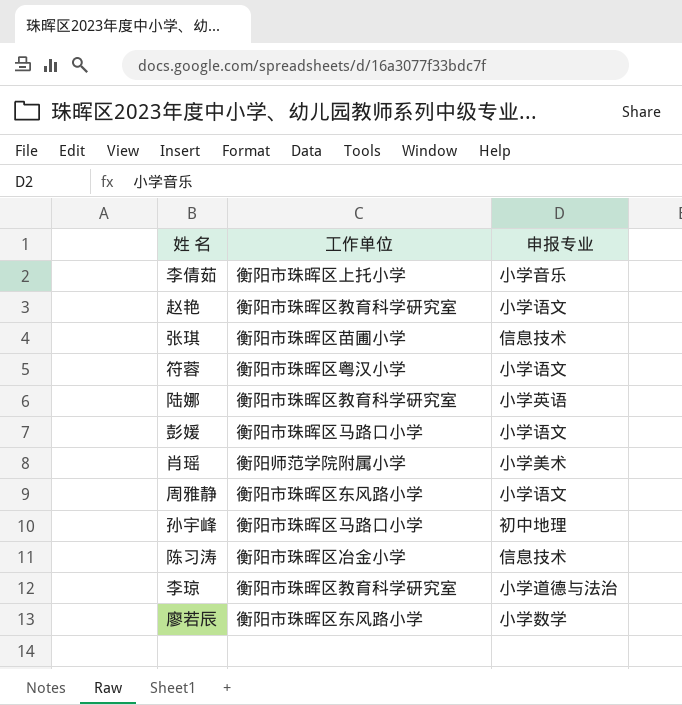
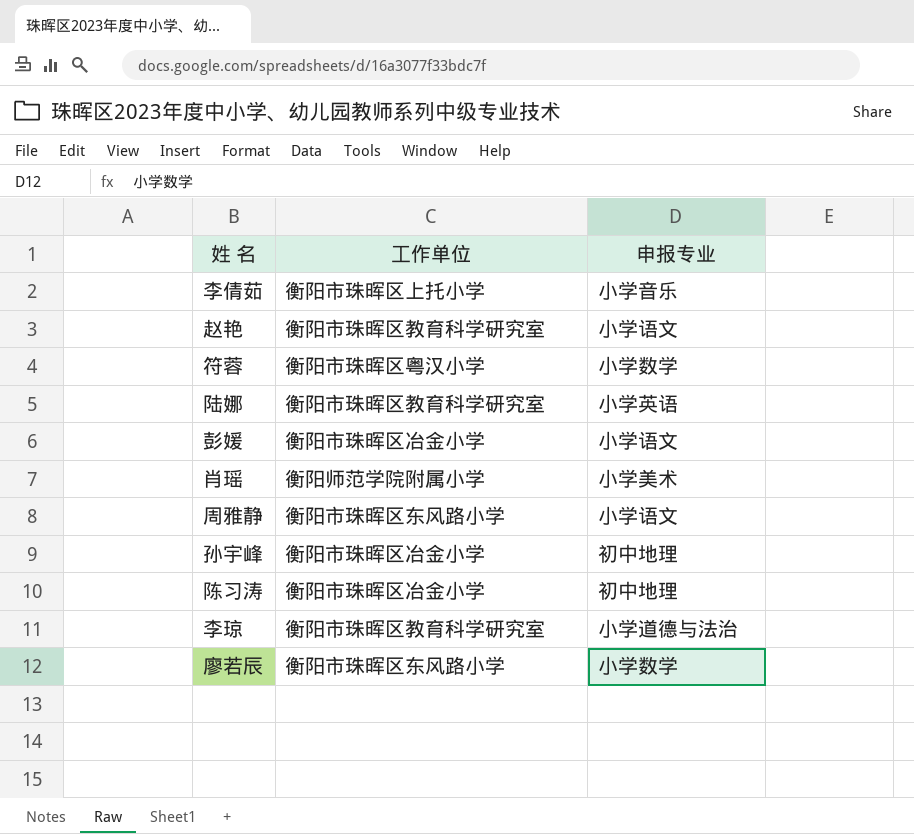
row 张琪: 衡阳市珠晖区苗圃小学 | 信息技术 -> none
符蓉 | 申报专业: 小学语文 -> 小学数学
彭媛 | 工作单位: 衡阳市珠晖区马路口小学 -> 衡阳市珠晖区冶金小学
孙宇峰 | 工作单位: 衡阳市珠晖区马路口小学 -> 衡阳市珠晖区冶金小学
陈习涛 | 申报专业: 信息技术 -> 初中地理

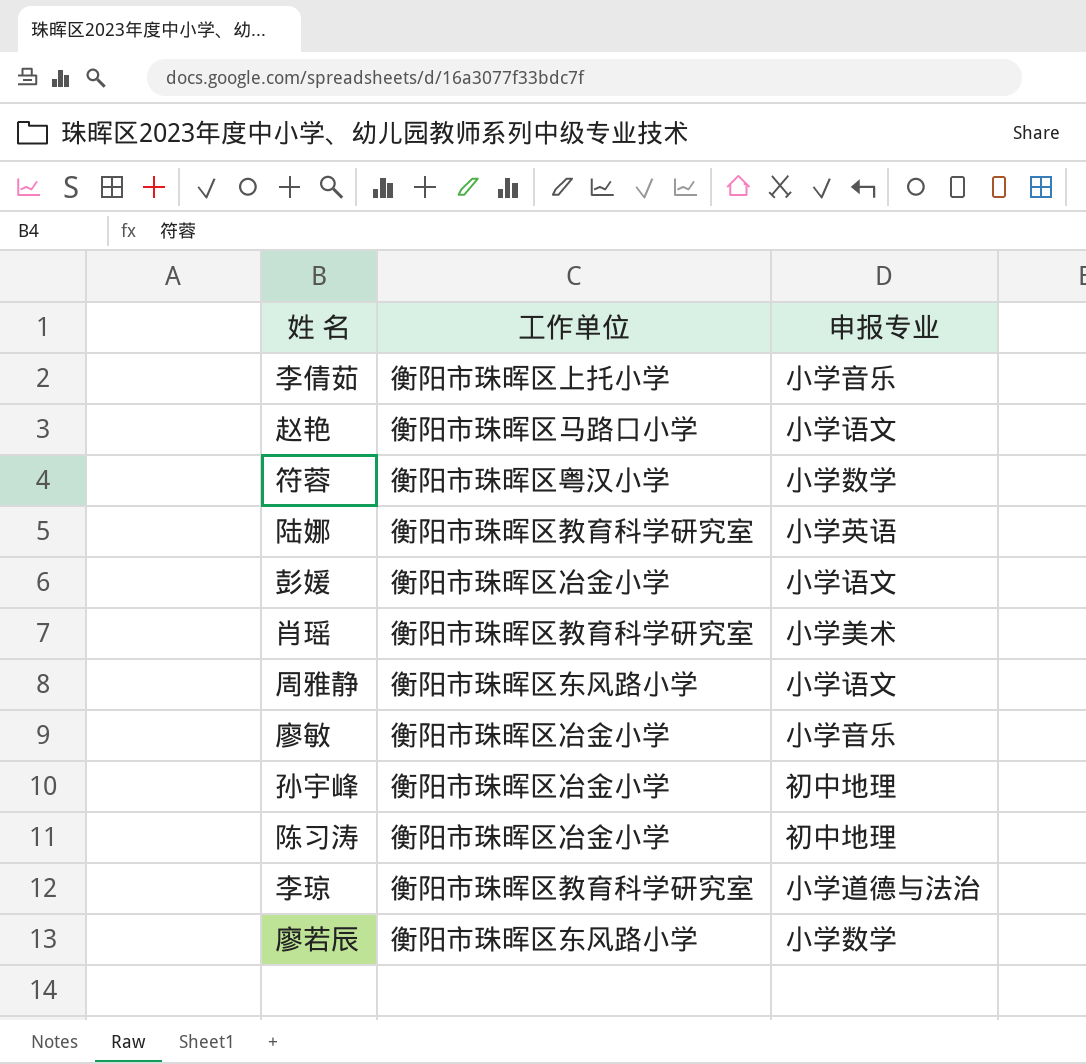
赵艳 | 工作单位: 衡阳市珠晖区教育科学研究室 -> 衡阳市珠晖区马路口小学
肖瑶 | 工作单位: 衡阳师范学院附属小学 -> 衡阳市珠晖区教育科学研究室
row 廖敏: none -> 衡阳市珠晖区冶金小学 | 小学音乐

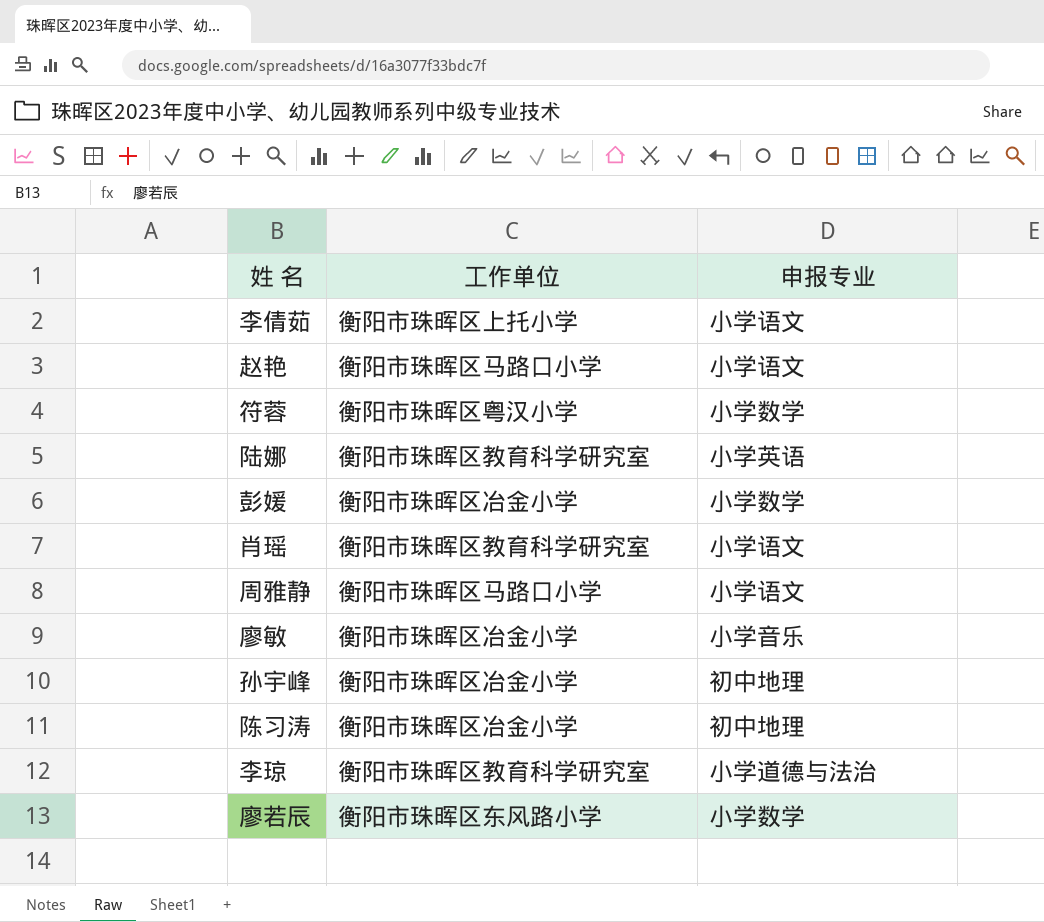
李倩茹 | 申报专业: 小学音乐 -> 小学语文
彭媛 | 申报专业: 小学语文 -> 小学数学
肖瑶 | 申报专业: 小学美术 -> 小学语文
周雅静 | 工作单位: 衡阳市珠晖区东风路小学 -> 衡阳市珠晖区马路口小学

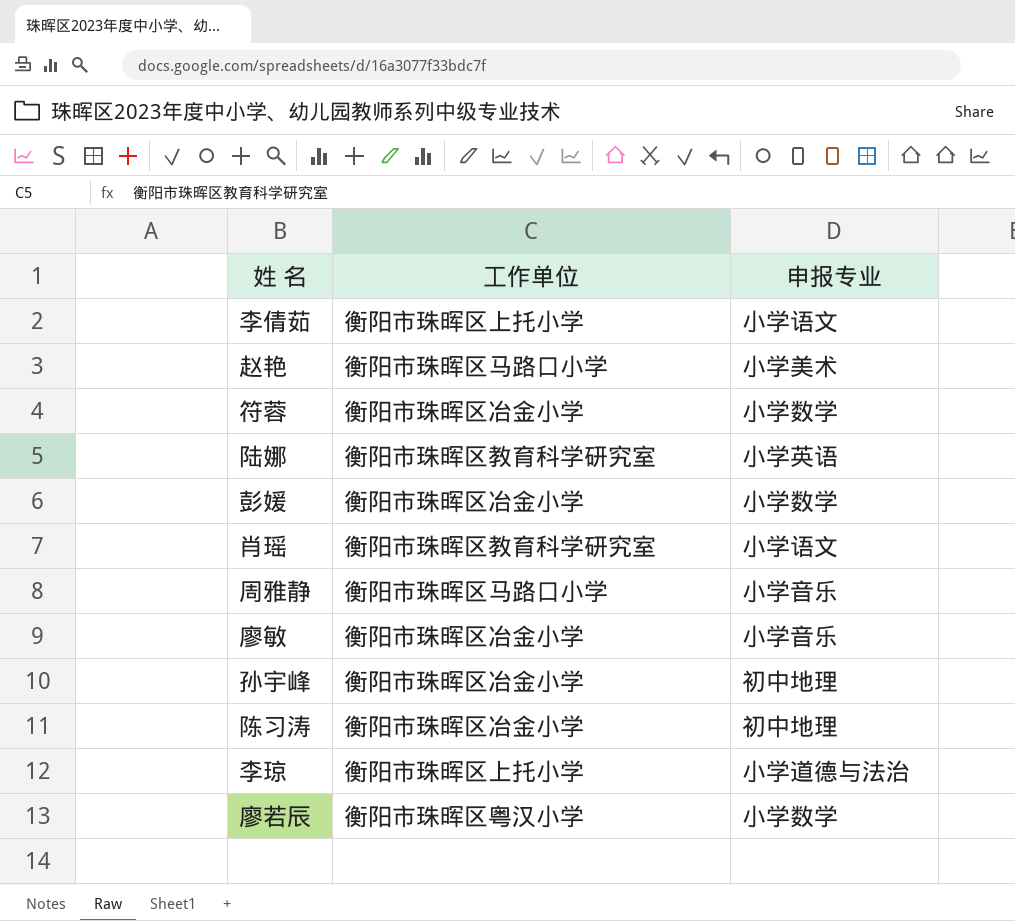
赵艳 | 申报专业: 小学语文 -> 小学美术
符蓉 | 工作单位: 衡阳市珠晖区粤汉小学 -> 衡阳市珠晖区冶金小学
周雅静 | 申报专业: 小学语文 -> 小学音乐
李琼 | 工作单位: 衡阳市珠晖区教育科学研究室 -> 衡阳市珠晖区上托小学
廖若辰 | 工作单位: 衡阳市珠晖区东风路小学 -> 衡阳市珠晖区粤汉小学

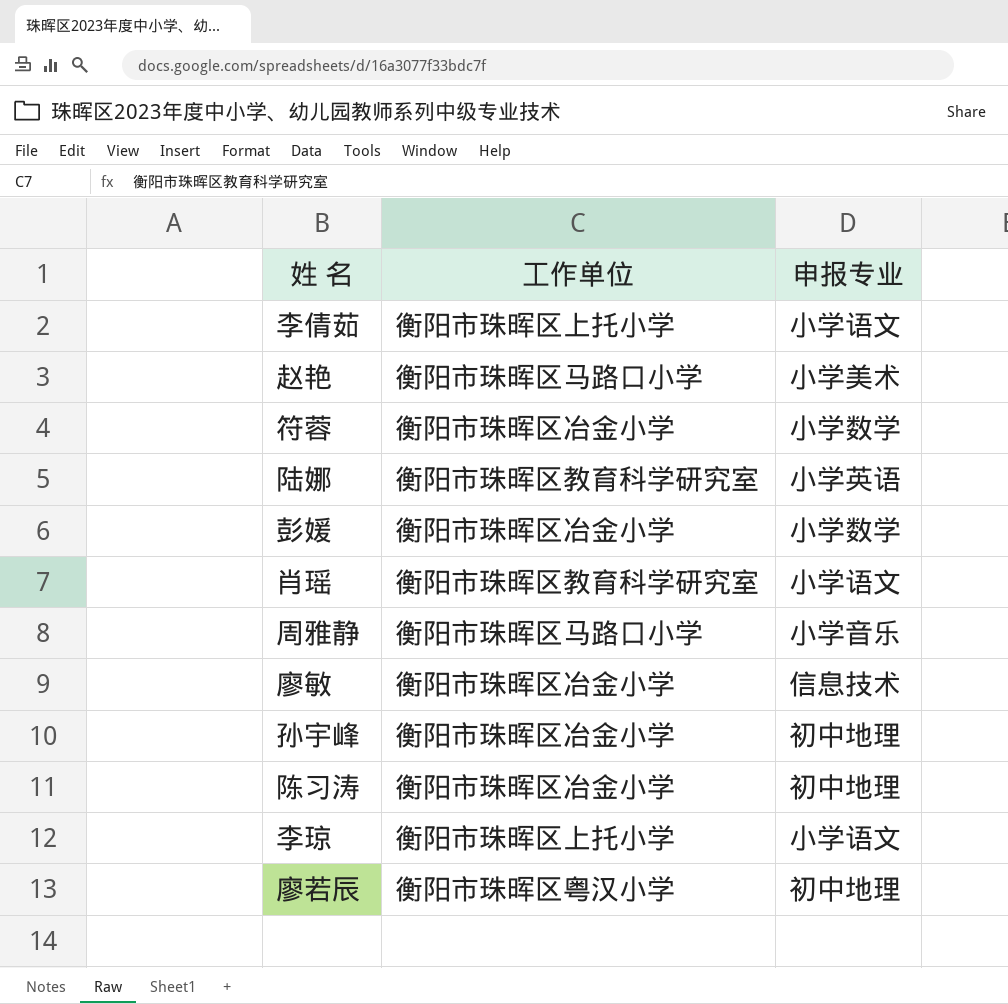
廖敏 | 申报专业: 小学音乐 -> 信息技术
李琼 | 申报专业: 小学道德与法治 -> 小学语文
廖若辰 | 申报专业: 小学数学 -> 初中地理

